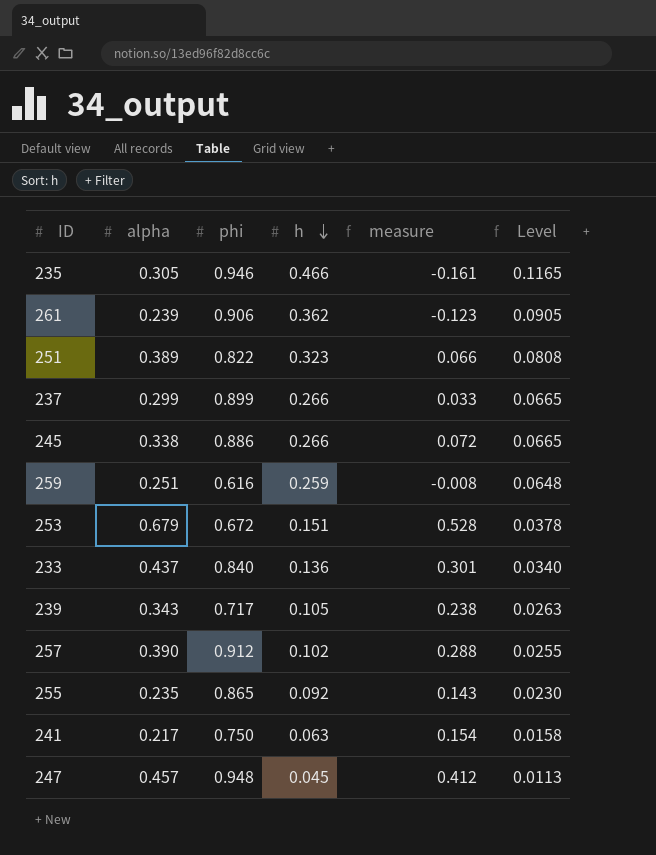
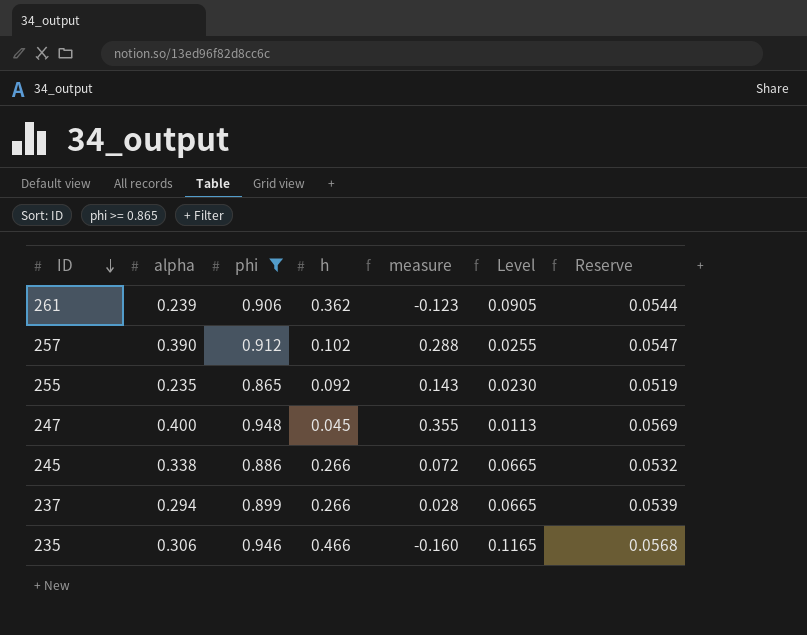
filter: none -> phi >= 0.865
row order: h descending -> ID descending
column Reserve | formula: none -> [phi] * 0.06
247 | alpha: 0.457 -> 0.400
247 | measure: 0.412 -> 0.355
237 | alpha: 0.299 -> 0.294
237 | measure: 0.033 -> 0.028
235 | alpha: 0.305 -> 0.306
235 | measure: -0.161 -> -0.160

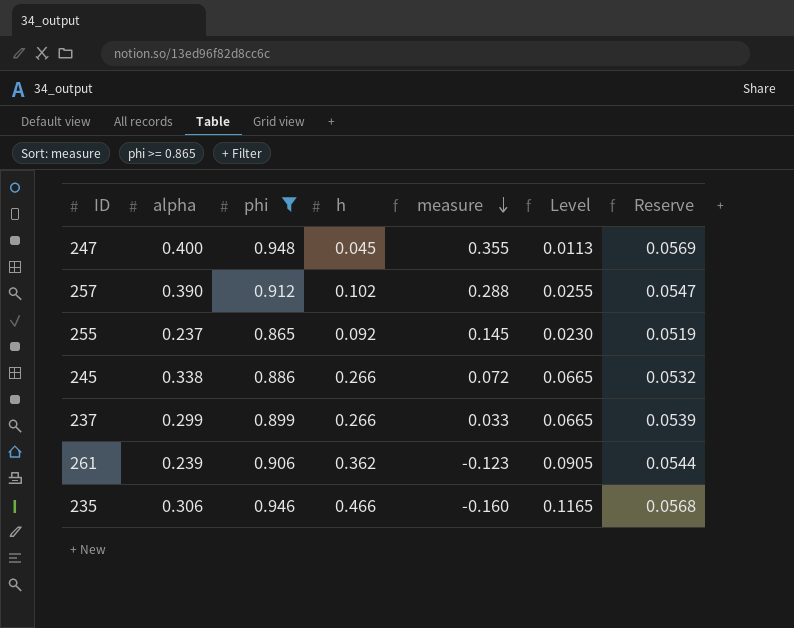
row order: ID descending -> measure descending
255 | alpha: 0.235 -> 0.237
255 | measure: 0.143 -> 0.145
237 | alpha: 0.294 -> 0.299
237 | measure: 0.028 -> 0.033

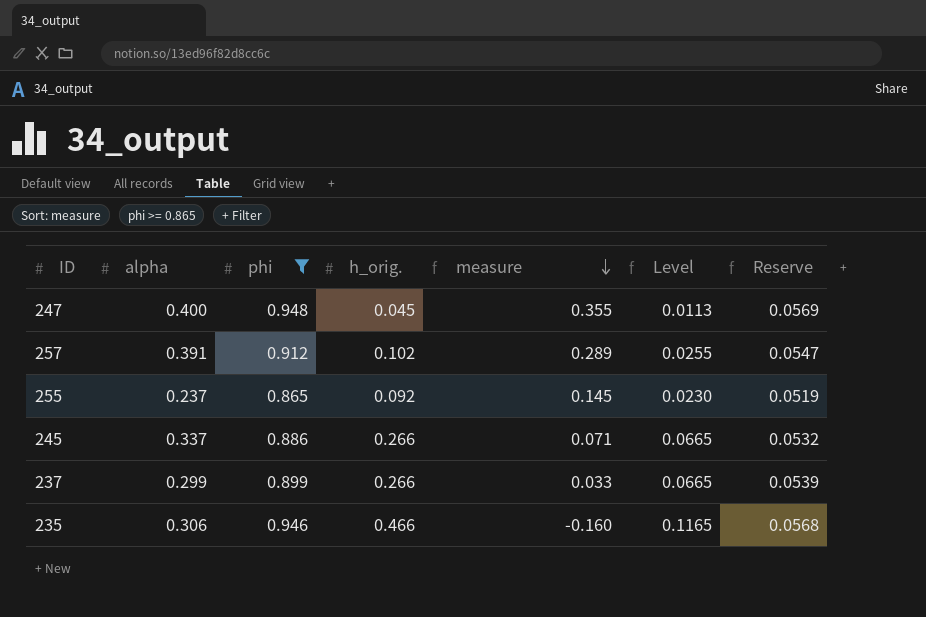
column name: h -> h_orig.
row 261: 0.239 | 0.906 | 0.362 | -0.123 | 0.0905 | 0.0544 -> none
257 | alpha: 0.390 -> 0.391
257 | measure: 0.288 -> 0.289
245 | alpha: 0.338 -> 0.337
245 | measure: 0.072 -> 0.071

